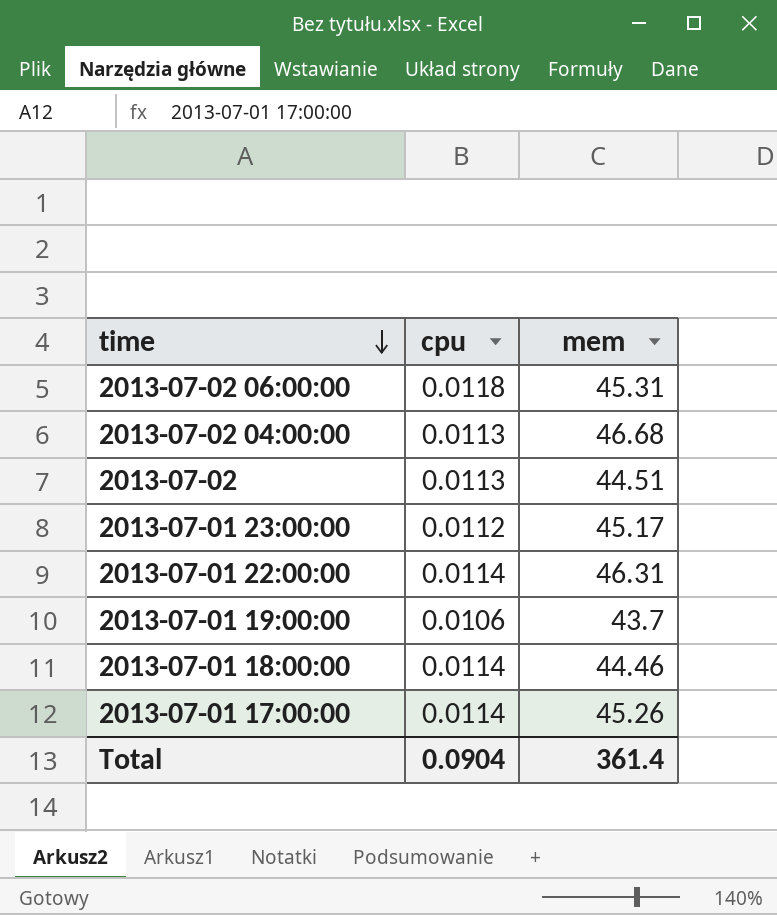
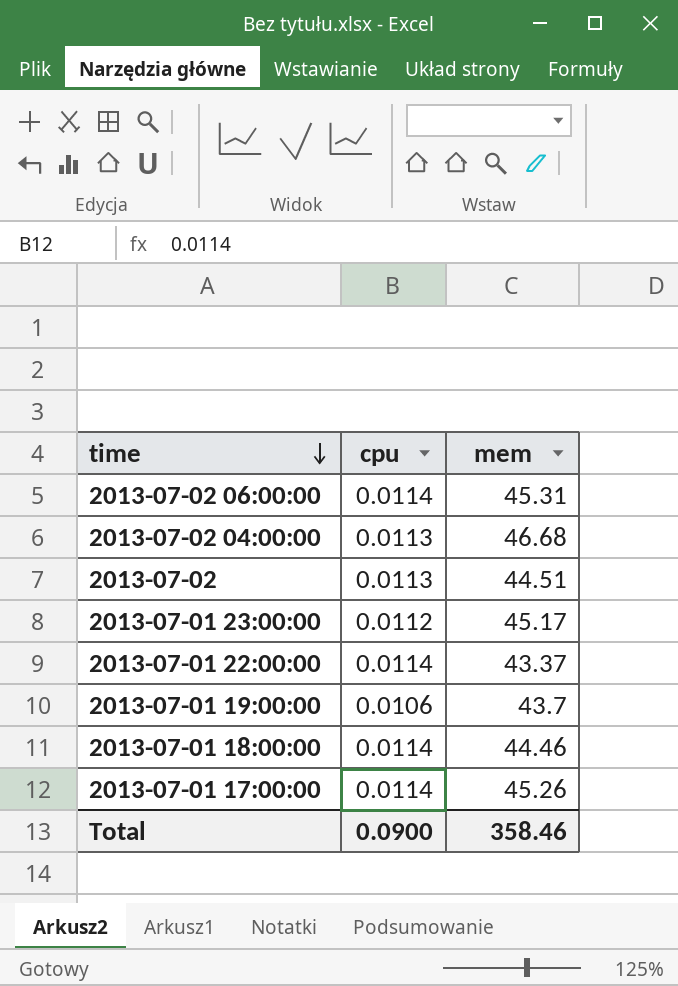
2013-07-02 06:00:00 | cpu: 0.0118 -> 0.0114
2013-07-01 22:00:00 | mem: 46.31 -> 43.37
Total | cpu: 0.0904 -> 0.0900
Total | mem: 361.4 -> 358.46

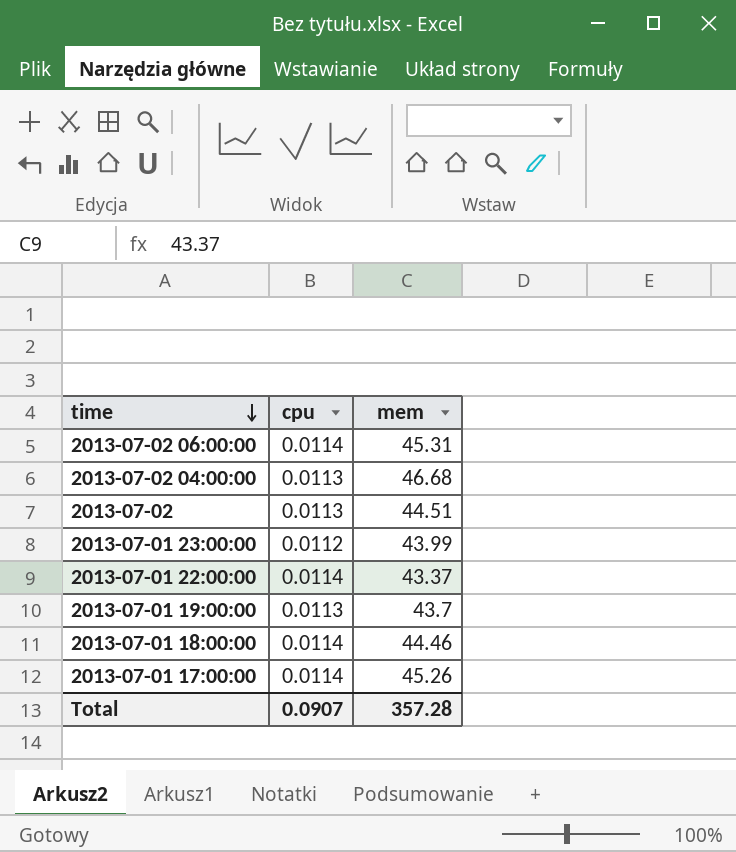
2013-07-01 23:00:00 | mem: 45.17 -> 43.99
2013-07-01 19:00:00 | cpu: 0.0106 -> 0.0113
Total | cpu: 0.0900 -> 0.0907
Total | mem: 358.46 -> 357.28

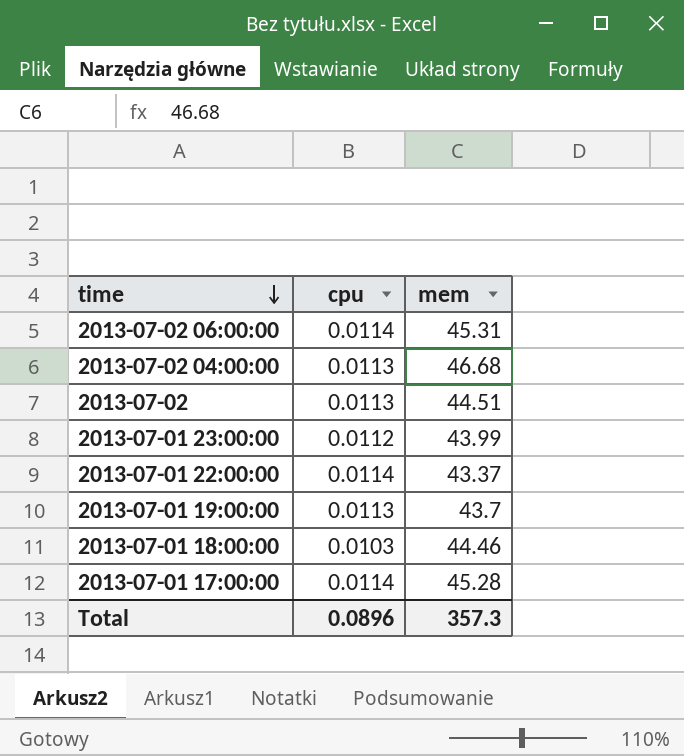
2013-07-01 18:00:00 | cpu: 0.0114 -> 0.0103
2013-07-01 17:00:00 | mem: 45.26 -> 45.28
Total | cpu: 0.0907 -> 0.0896
Total | mem: 357.28 -> 357.3

